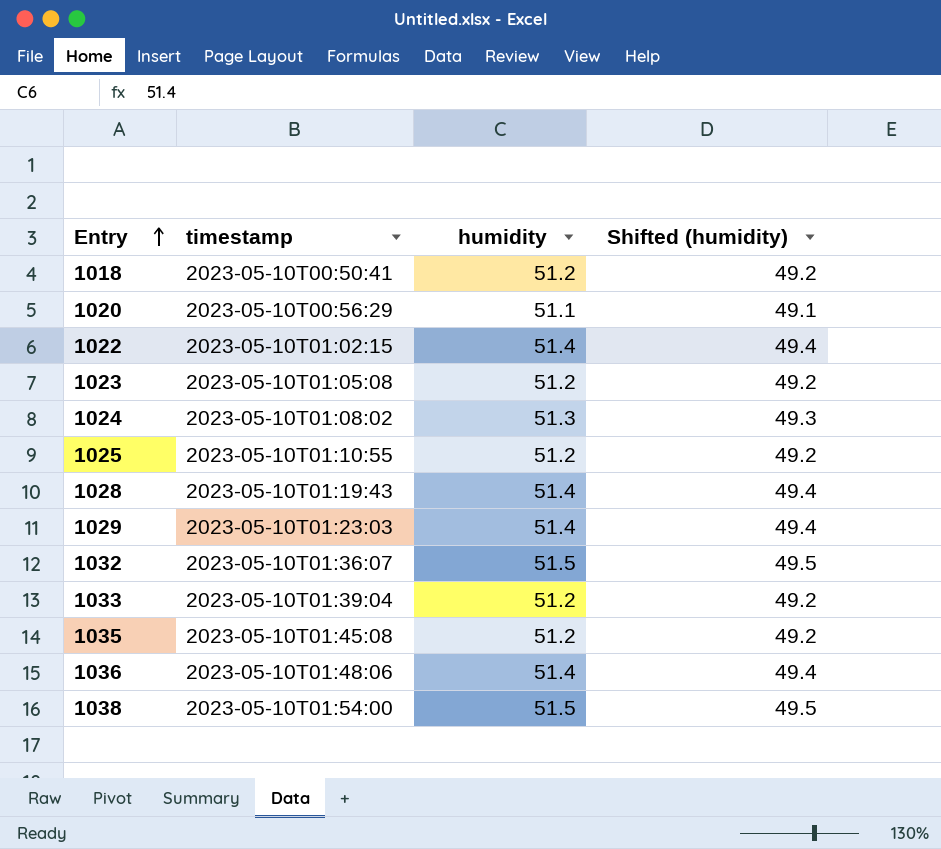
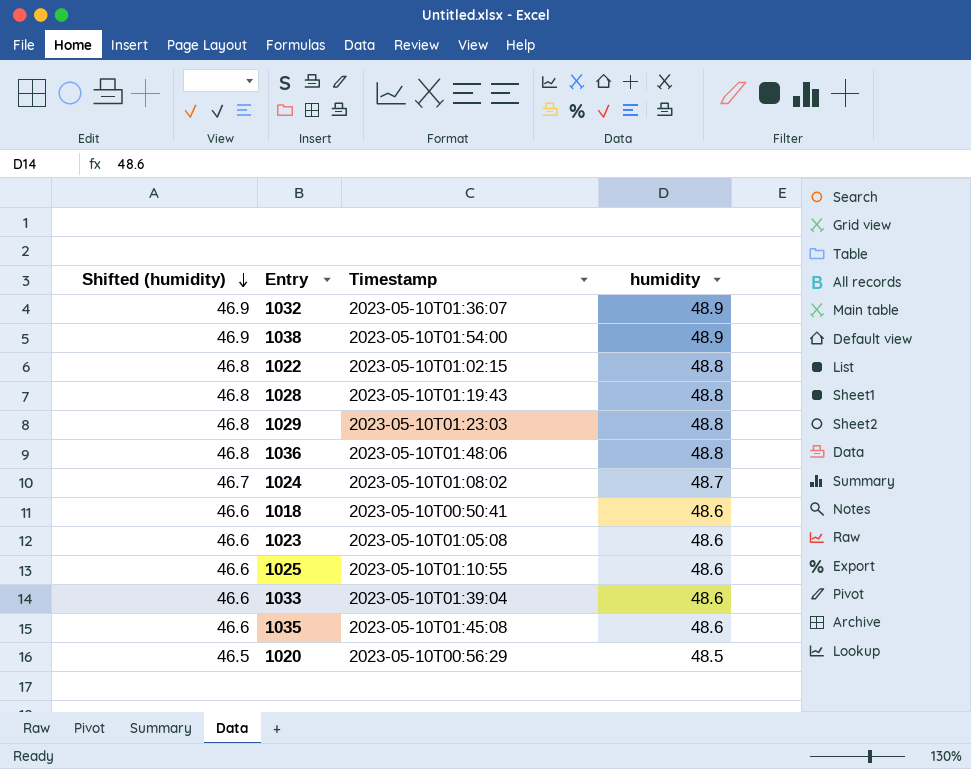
row order: Entry ascending -> Shifted (humidity) descending
column Shifted (humidity) | position: 4 -> 1
column name: timestamp -> Timestamp
1032 | Shifted (humidity): 49.5 -> 46.9
1032 | humidity: 51.5 -> 48.9
1038 | Shifted (humidity): 49.5 -> 46.9
1038 | humidity: 51.5 -> 48.9
1022 | Shifted (humidity): 49.4 -> 46.8
1022 | humidity: 51.4 -> 48.8
1028 | Shifted (humidity): 49.4 -> 46.8
1028 | humidity: 51.4 -> 48.8
1029 | Shifted (humidity): 49.4 -> 46.8
1029 | humidity: 51.4 -> 48.8
1036 | Shifted (humidity): 49.4 -> 46.8
1036 | humidity: 51.4 -> 48.8
1024 | Shifted (humidity): 49.3 -> 46.7
1024 | humidity: 51.3 -> 48.7
1018 | Shifted (humidity): 49.2 -> 46.6
1018 | humidity: 51.2 -> 48.6
1023 | Shifted (humidity): 49.2 -> 46.6
1023 | humidity: 51.2 -> 48.6
1025 | Shifted (humidity): 49.2 -> 46.6
1025 | humidity: 51.2 -> 48.6
1033 | Shifted (humidity): 49.2 -> 46.6
1033 | humidity: 51.2 -> 48.6
1035 | Shifted (humidity): 49.2 -> 46.6
1035 | humidity: 51.2 -> 48.6
1020 | Shifted (humidity): 49.1 -> 46.5
1020 | humidity: 51.1 -> 48.5

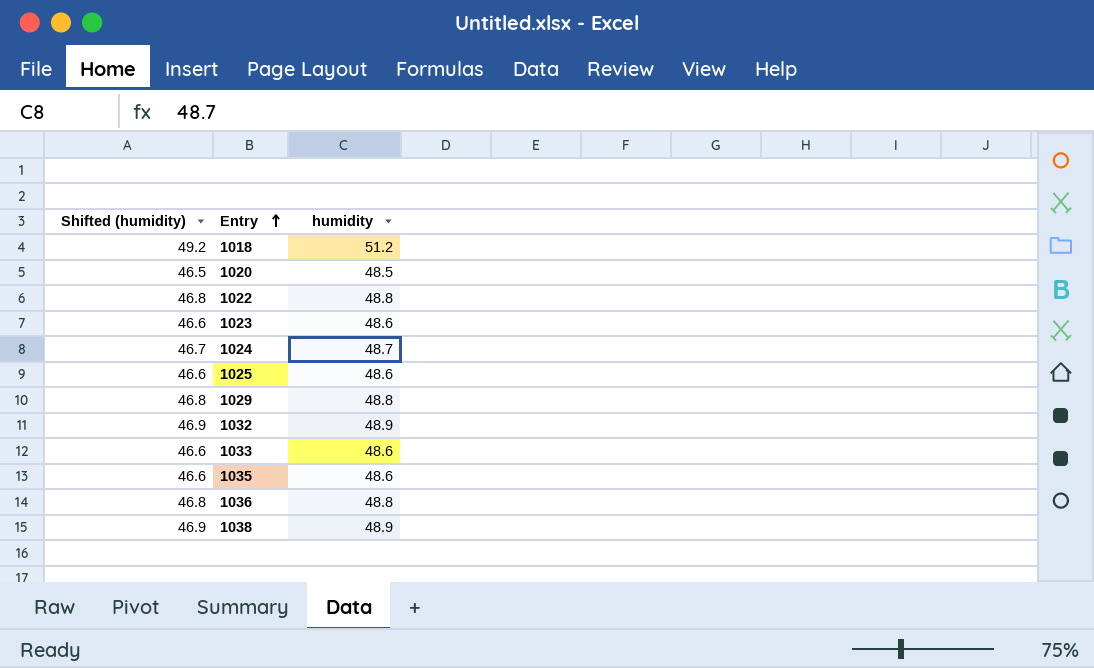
row order: Shifted (humidity) descending -> Entry ascending
column Timestamp | position: 3 -> none
row 1028: 46.8 | 2023-05-10T01:19:43 | 48.8 -> none
1018 | Shifted (humidity): 46.6 -> 49.2
1018 | humidity: 48.6 -> 51.2

